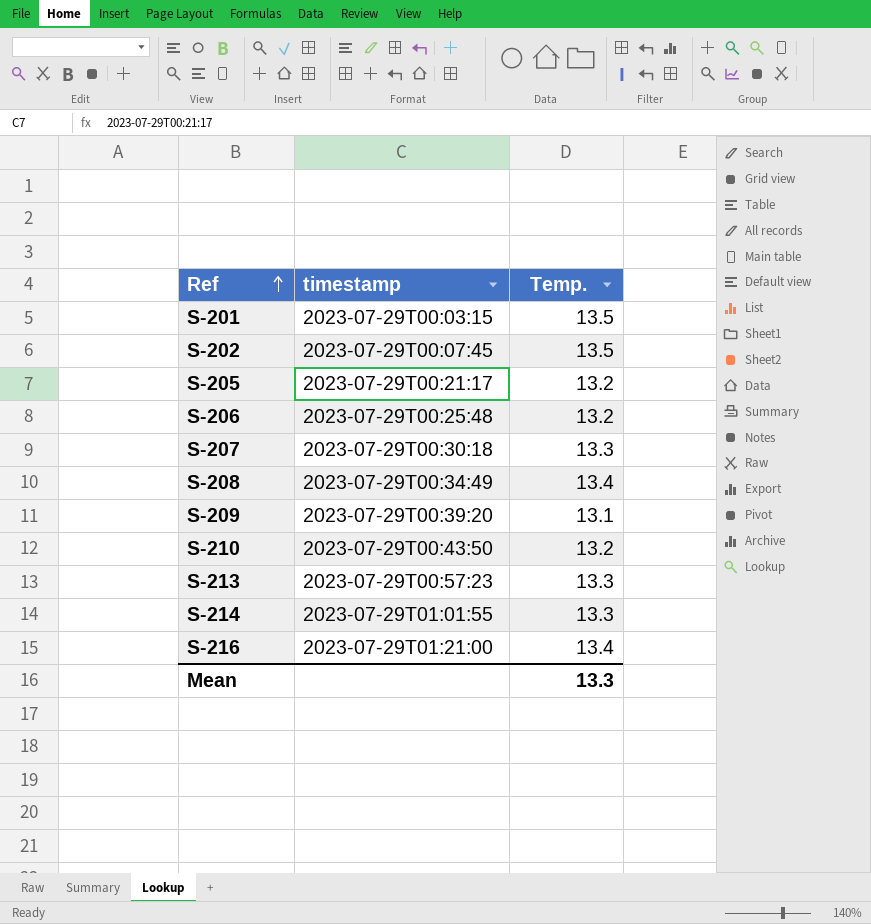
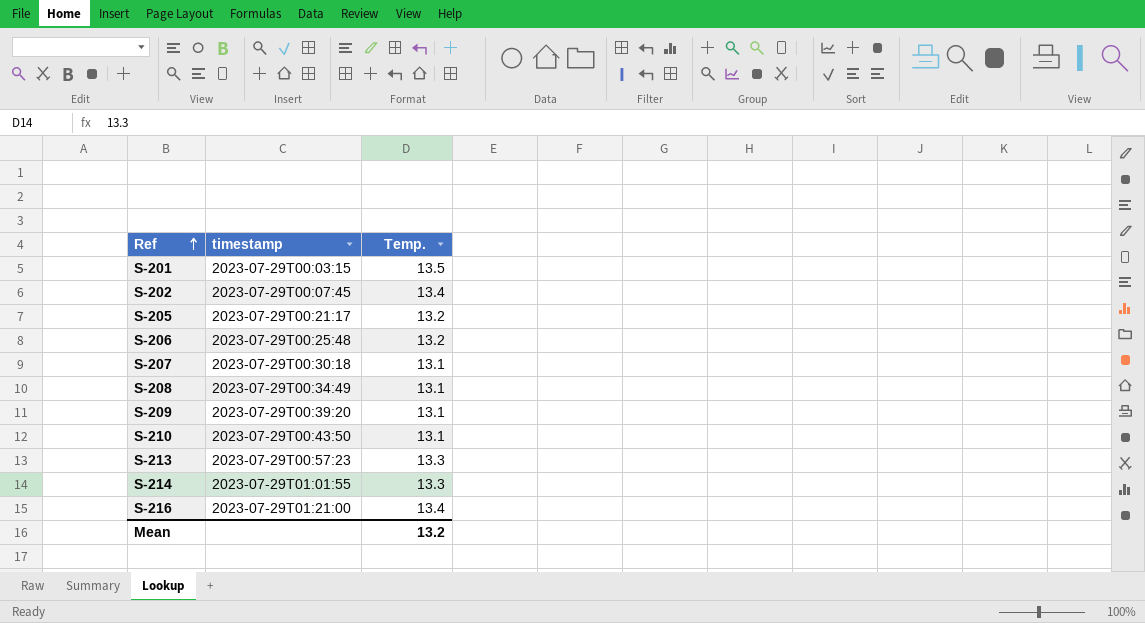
S-202 | Temp.: 13.5 -> 13.4
S-207 | Temp.: 13.3 -> 13.1
S-208 | Temp.: 13.4 -> 13.1
S-210 | Temp.: 13.2 -> 13.1
Mean | Temp.: 13.3 -> 13.2

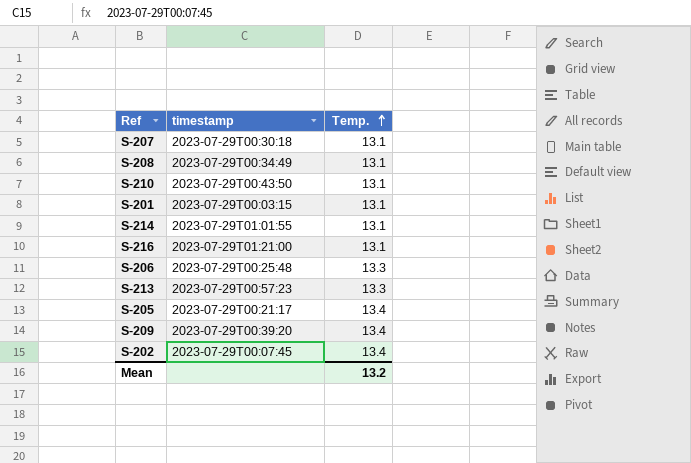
row order: Ref ascending -> Temp. ascending
S-201 | Temp.: 13.5 -> 13.1
S-214 | Temp.: 13.3 -> 13.1
S-216 | Temp.: 13.4 -> 13.1
S-206 | Temp.: 13.2 -> 13.3
S-205 | Temp.: 13.2 -> 13.4
S-209 | Temp.: 13.1 -> 13.4

